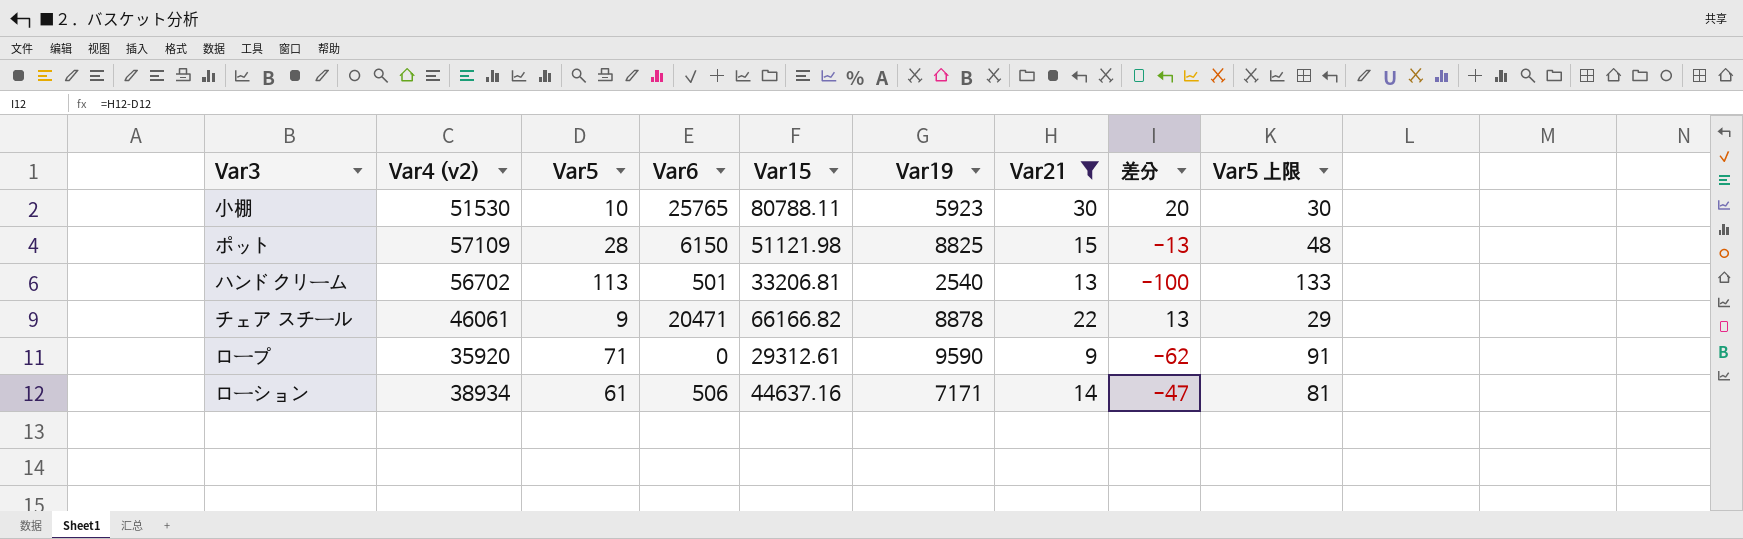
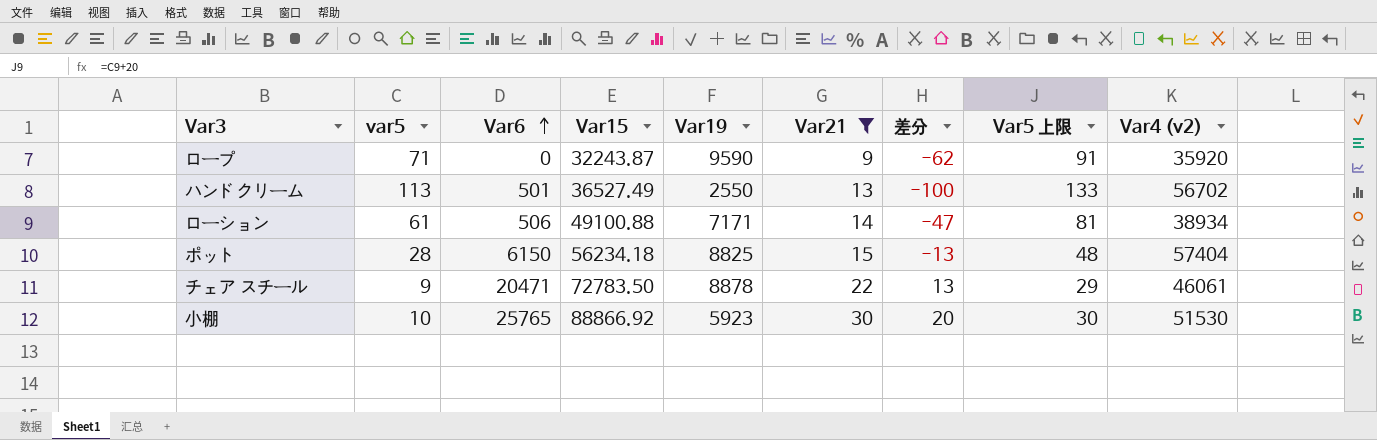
row order: none -> Var6 ascending
column name: Var5 -> var5
column Var4 (v2) | position: 2 -> 9
ロープ | Var15: 29312.61 -> 32243.87
ハンドクリーム | Var15: 33206.81 -> 36527.49
ハンドクリーム | Var19: 2540 -> 2550
ローション | Var15: 44637.16 -> 49100.88
ポット | Var15: 51121.98 -> 56234.18
ポット | Var4 (v2): 57109 -> 57404
チェア スチール | Var15: 66166.82 -> 72783.50
小棚 | Var15: 80788.11 -> 88866.92

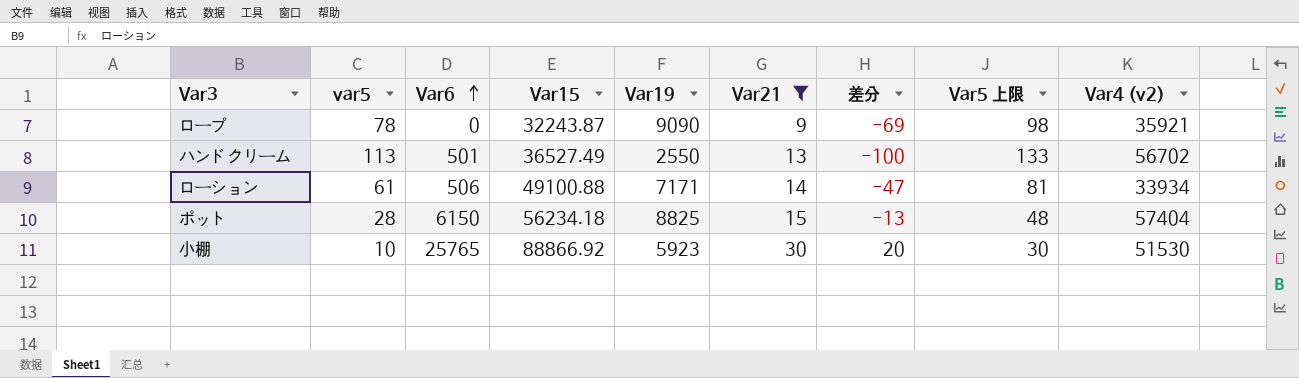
row チェア スチール: 9 | 20471 | 72783.50 | 8878 | 22 | 13 | 29 | 46061 -> none
ロープ | var5: 71 -> 78
ロープ | Var19: 9590 -> 9090
ロープ | 差分: -62 -> -69
ロープ | Var5 上限: 91 -> 98
ロープ | Var4 (v2): 35920 -> 35921
ローション | Var4 (v2): 38934 -> 33934

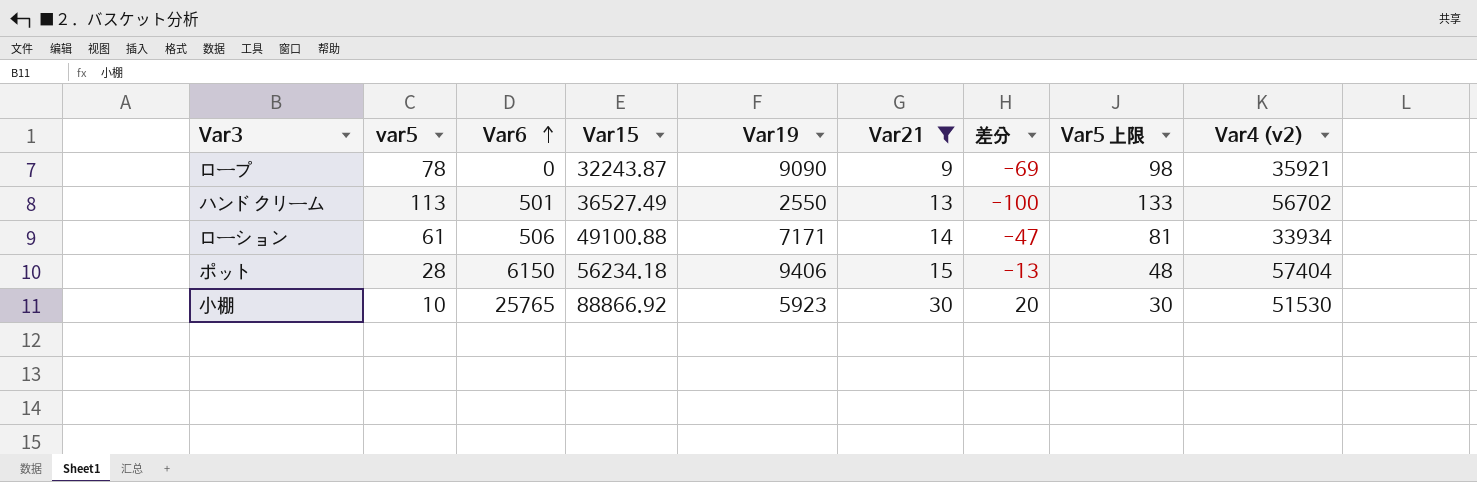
ポット | Var19: 8825 -> 9406

